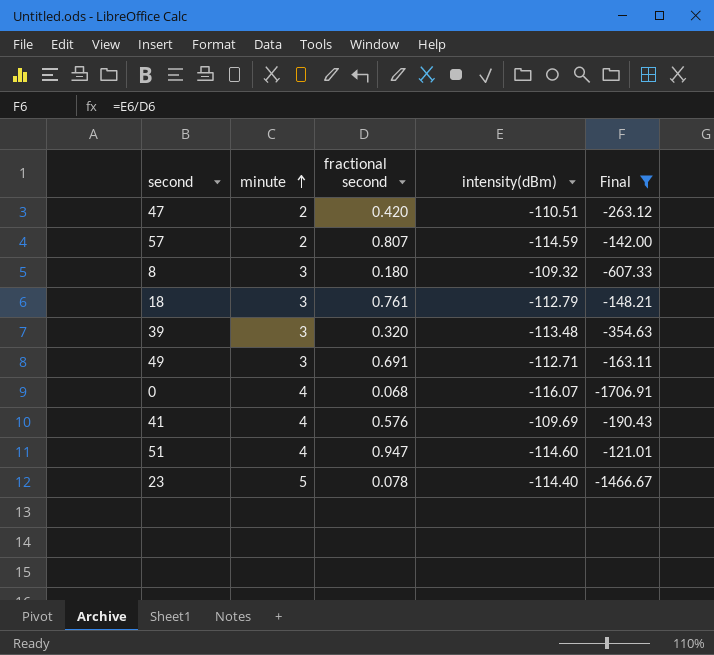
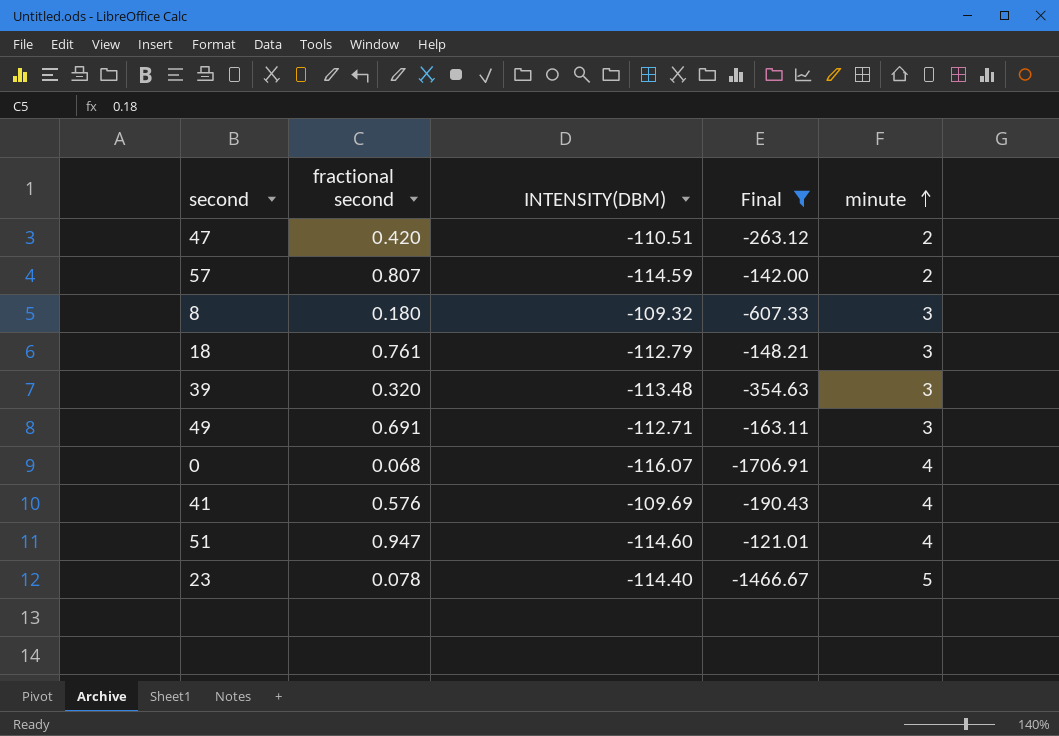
column name: intensity(dBm) -> INTENSITY(DBM)
column minute | position: 2 -> 5

